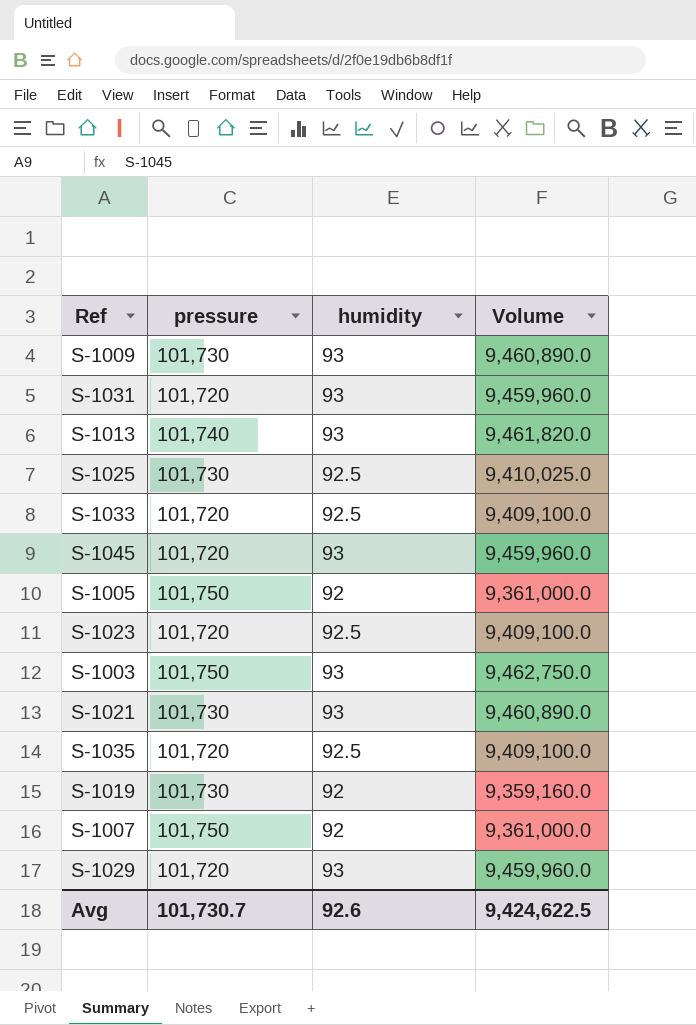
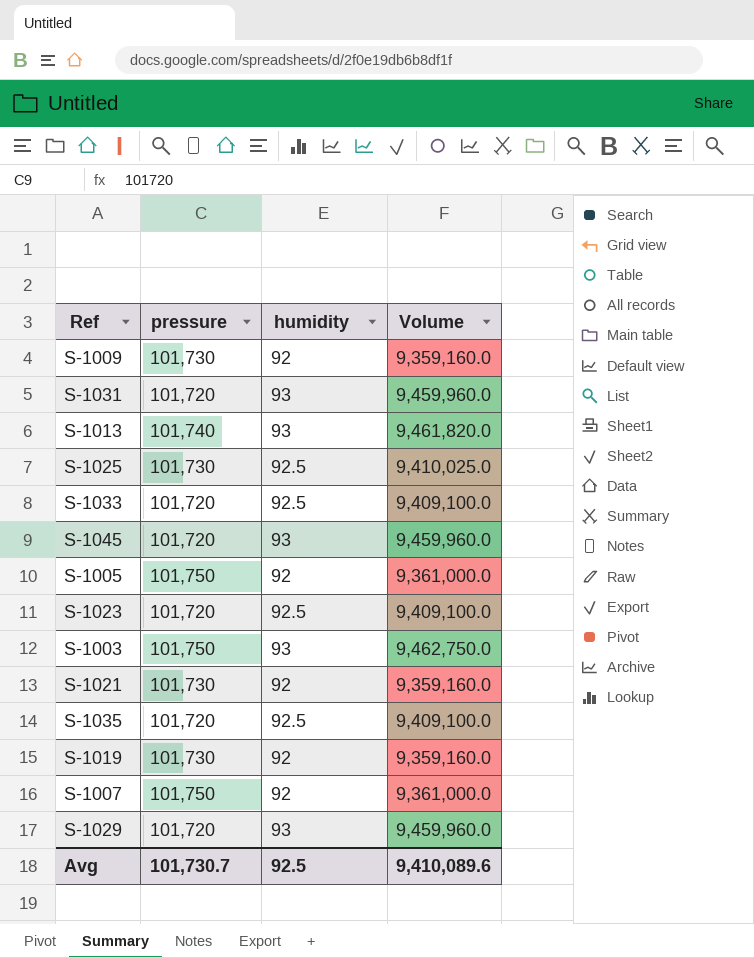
S-1009 | humidity: 93 -> 92
S-1009 | Volume: 9,460,890.0 -> 9,359,160.0
S-1021 | humidity: 93 -> 92
S-1021 | Volume: 9,460,890.0 -> 9,359,160.0
Avg | humidity: 92.6 -> 92.5
Avg | Volume: 9,424,622.5 -> 9,410,089.6

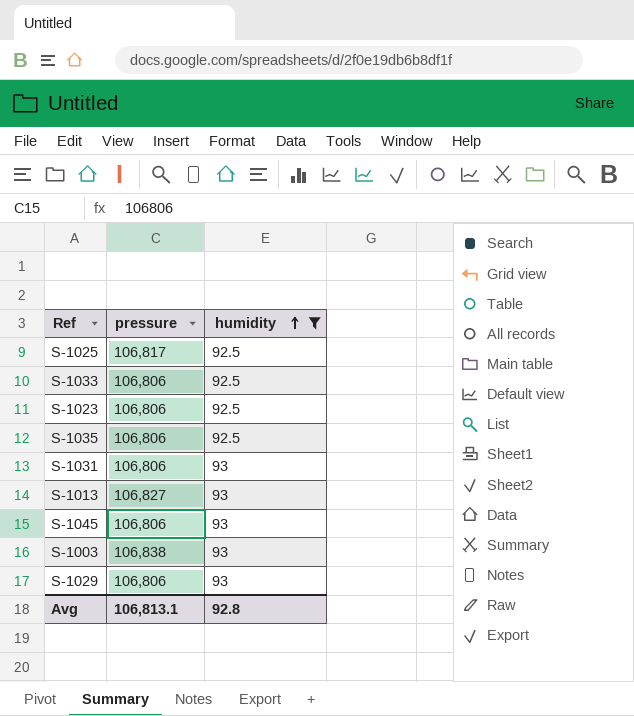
filter: none -> humidity != 92
row order: none -> humidity ascending
column Volume | formula: [pressure] * [humidity] -> none
S-1025 | pressure: 101,730 -> 106,817
S-1033 | pressure: 101,720 -> 106,806
S-1023 | pressure: 101,720 -> 106,806
S-1035 | pressure: 101,720 -> 106,806
S-1031 | pressure: 101,720 -> 106,806
S-1013 | pressure: 101,740 -> 106,827
S-1045 | pressure: 101,720 -> 106,806
S-1003 | pressure: 101,750 -> 106,838
S-1029 | pressure: 101,720 -> 106,806
Avg | pressure: 101,730.7 -> 106,813.1
Avg | humidity: 92.5 -> 92.8

